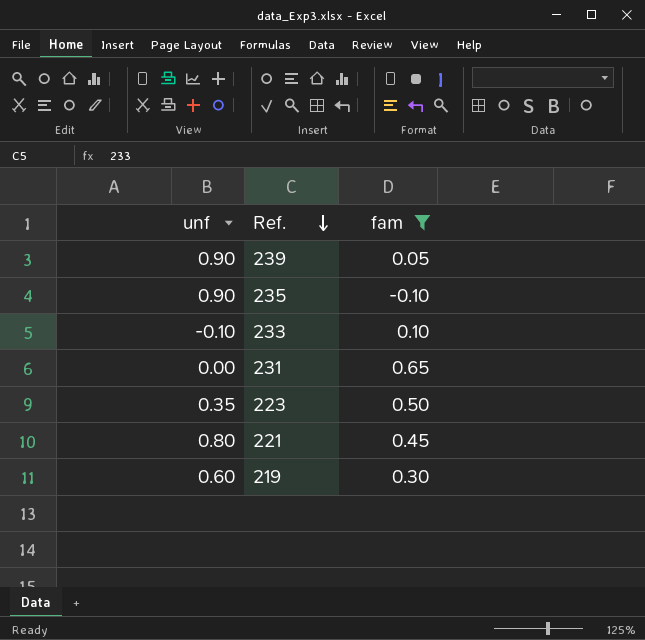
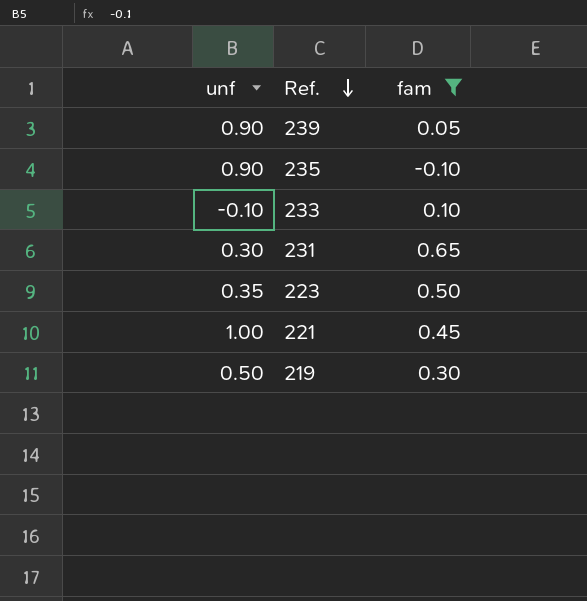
231 | unf: 0.00 -> 0.30
221 | unf: 0.80 -> 1.00
219 | unf: 0.60 -> 0.50

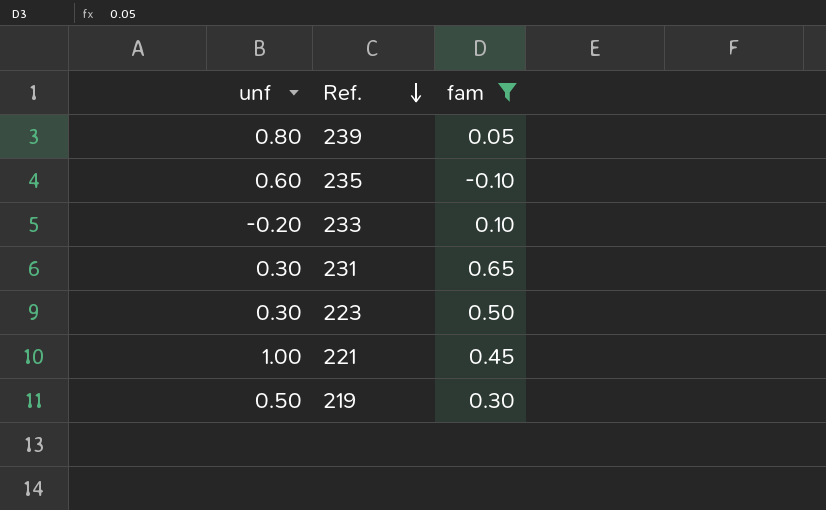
239 | unf: 0.90 -> 0.80
235 | unf: 0.90 -> 0.60
233 | unf: -0.10 -> -0.20
223 | unf: 0.35 -> 0.30

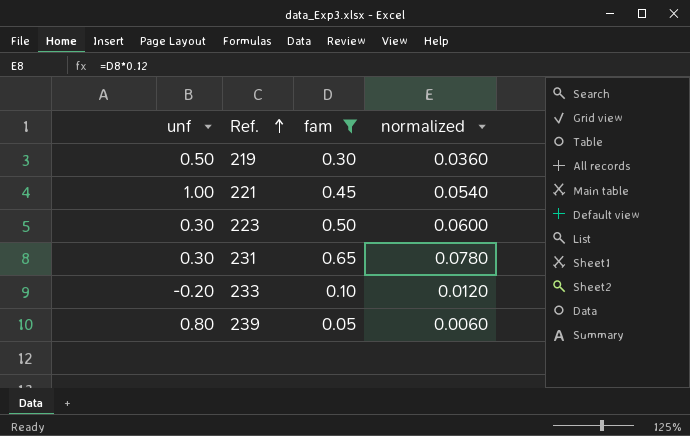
row order: Ref. descending -> Ref. ascending
column normalized | formula: none -> [fam] * 0.12
row 235: 0.60 | -0.10 -> none

